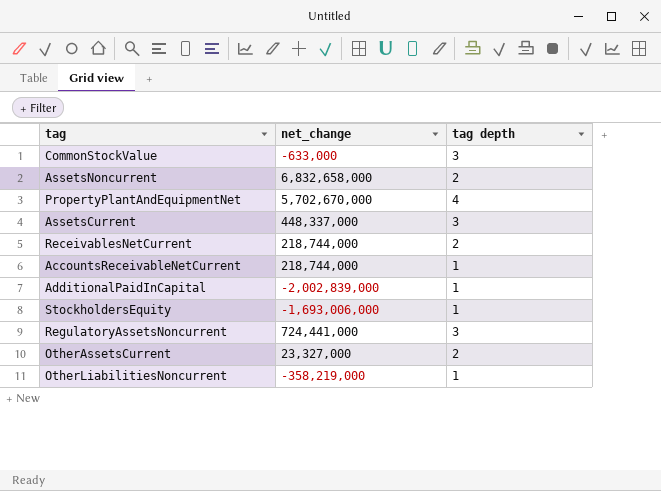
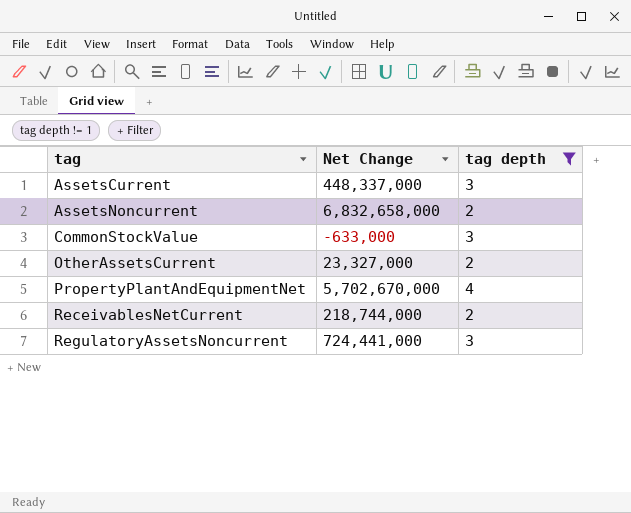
filter: none -> tag depth != 1
row order: none -> tag ascending
column name: net_change -> Net Change

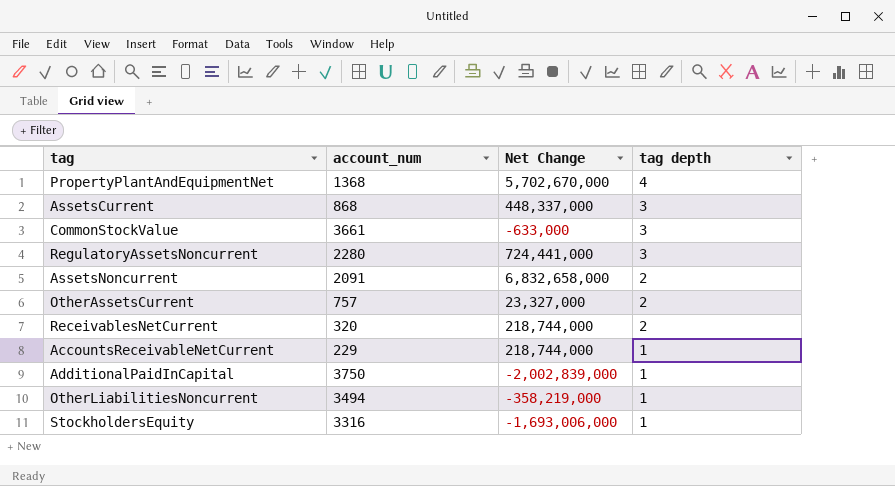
filter: tag depth != 1 -> none
row order: tag ascending -> tag depth descending
column account_num | position: none -> 2

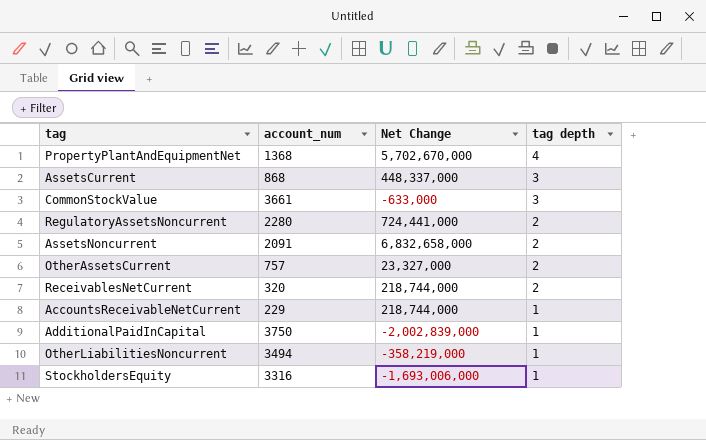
RegulatoryAssetsNoncurrent | tag depth: 3 -> 2

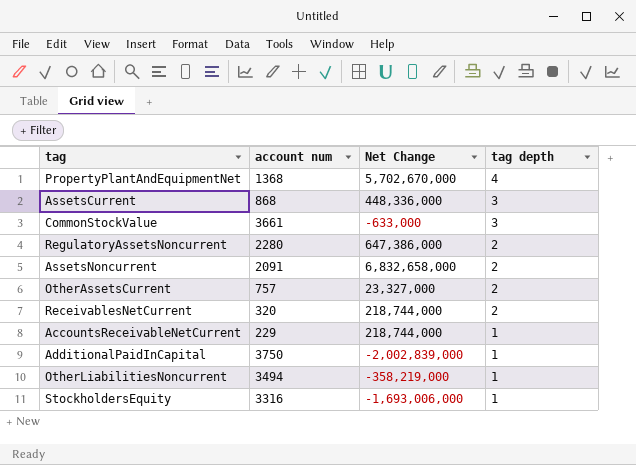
column name: account_num -> account num
AssetsCurrent | Net Change: 448,337,000 -> 448,336,000
RegulatoryAssetsNoncurrent | Net Change: 724,441,000 -> 647,386,000

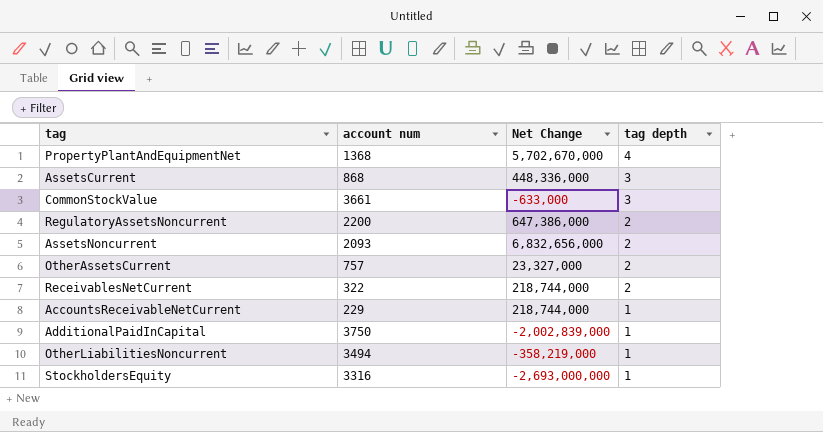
RegulatoryAssetsNoncurrent | account num: 2280 -> 2200
AssetsNoncurrent | account num: 2091 -> 2093
AssetsNoncurrent | Net Change: 6,832,658,000 -> 6,832,656,000
ReceivablesNetCurrent | account num: 320 -> 322
StockholdersEquity | Net Change: -1,693,006,000 -> -2,693,000,000

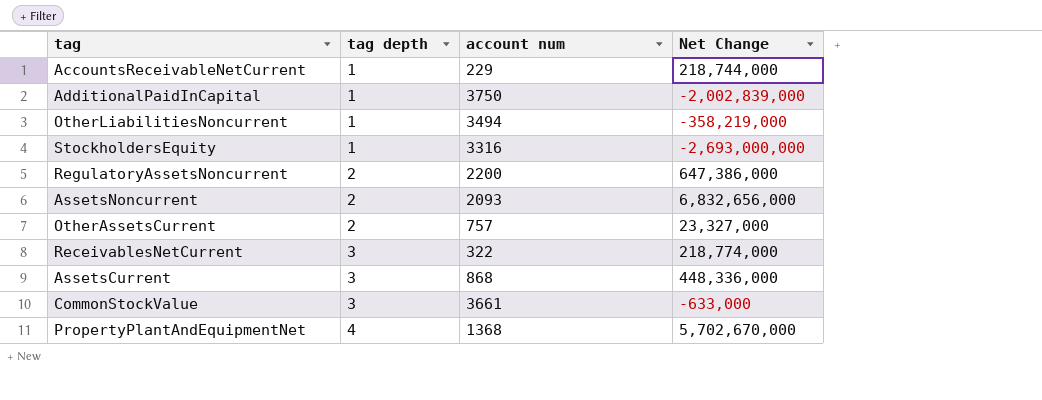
row order: tag depth descending -> tag depth ascending
column tag depth | position: 4 -> 2
ReceivablesNetCurrent | tag depth: 2 -> 3
ReceivablesNetCurrent | Net Change: 218,744,000 -> 218,774,000

